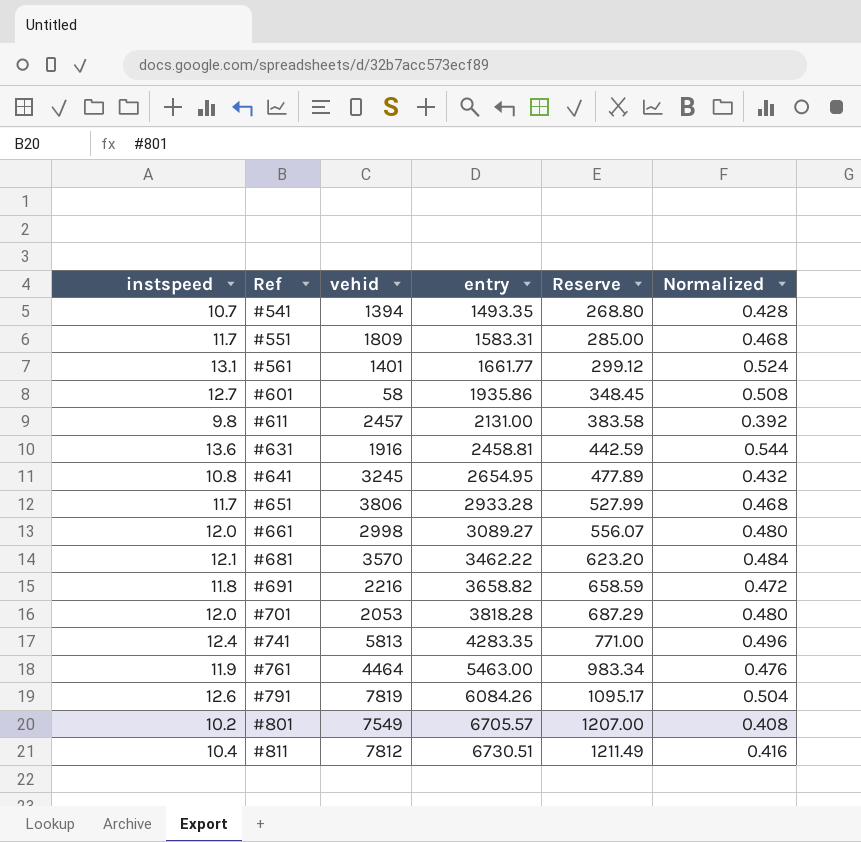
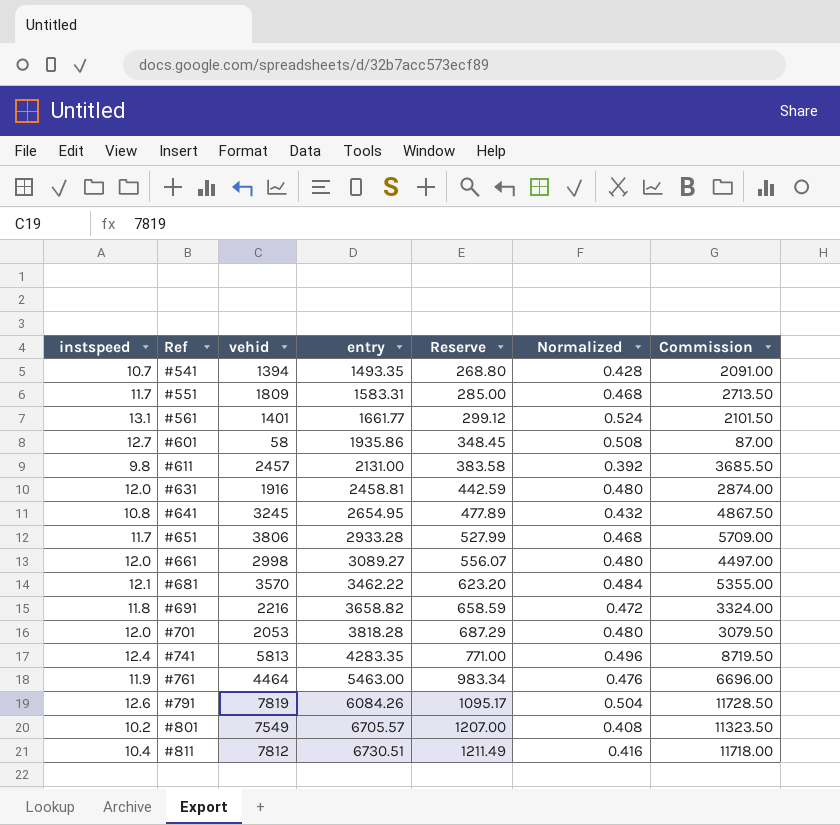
column Commission | formula: none -> [vehid] * 1.5
#631 | instspeed: 13.6 -> 12.0
#631 | Normalized: 0.544 -> 0.480

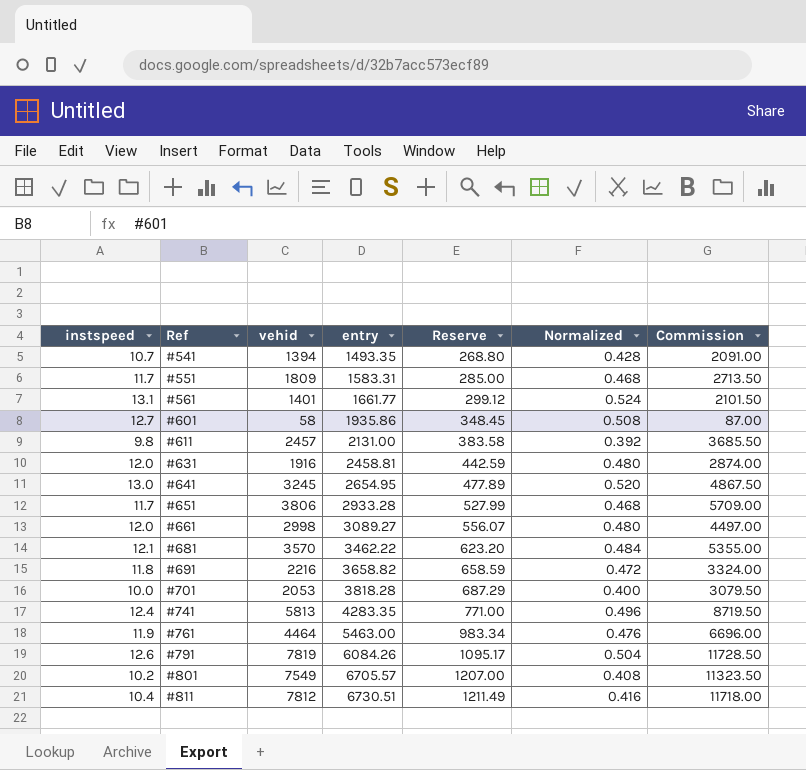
#641 | instspeed: 10.8 -> 13.0
#641 | Normalized: 0.432 -> 0.520
#701 | instspeed: 12.0 -> 10.0
#701 | Normalized: 0.480 -> 0.400

